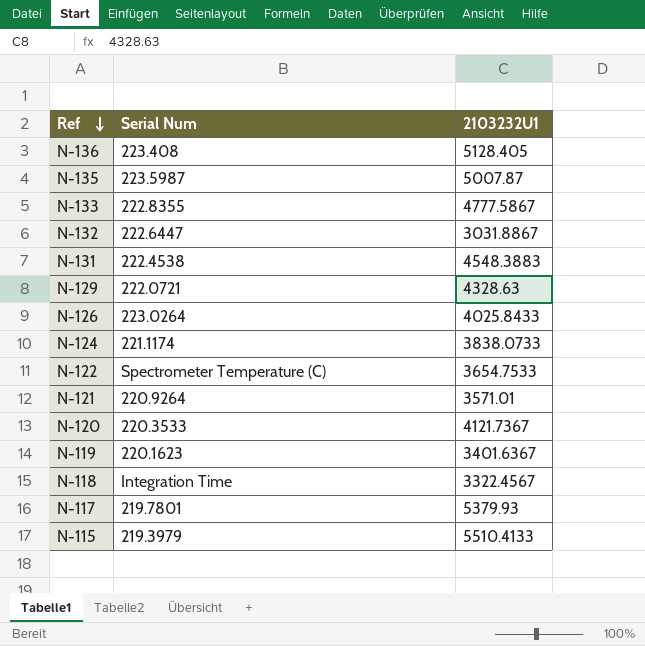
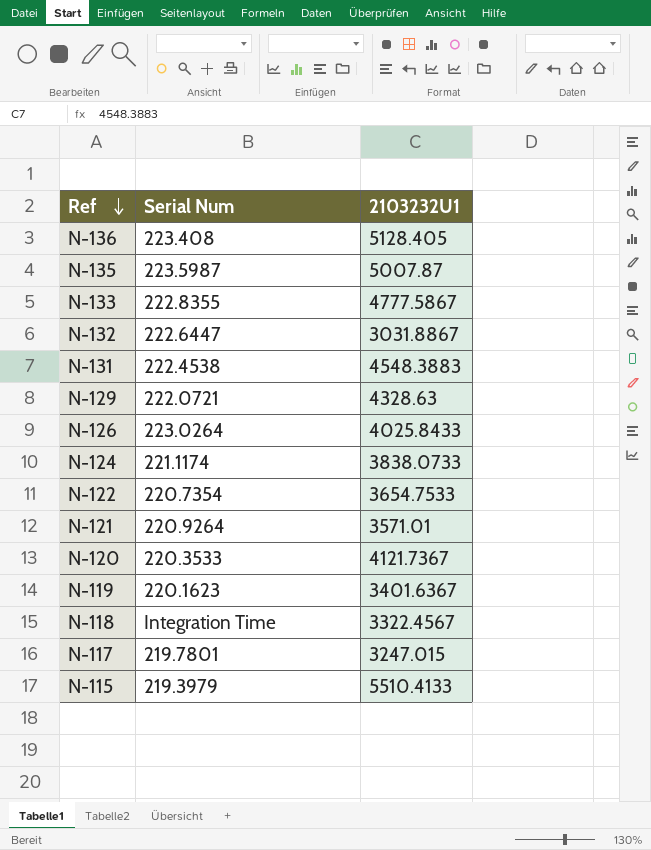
N-122 | Serial Num: Spectrometer Temperature (C) -> 220.7354
N-117 | 2103232U1: 5379.93 -> 3247.015

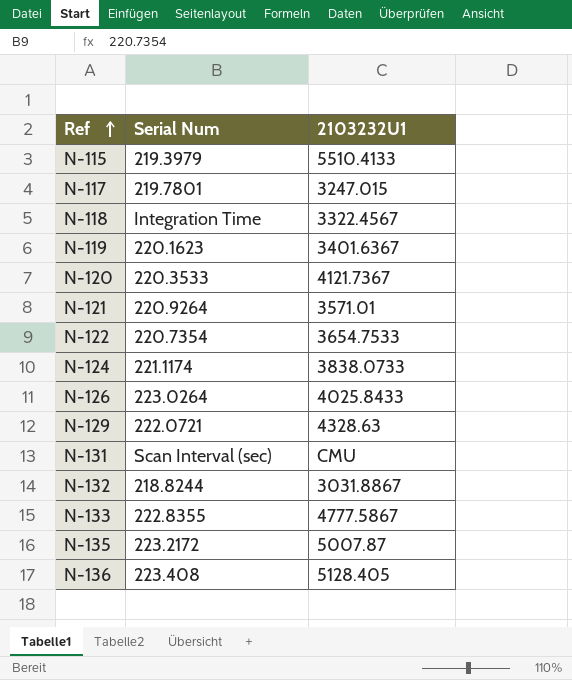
row order: Ref descending -> Ref ascending
N-131 | Serial Num: 222.4538 -> Scan Interval (sec)
N-131 | 2103232U1: 4548.3883 -> CMU
N-132 | Serial Num: 222.6447 -> 218.8244
N-135 | Serial Num: 223.5987 -> 223.2172

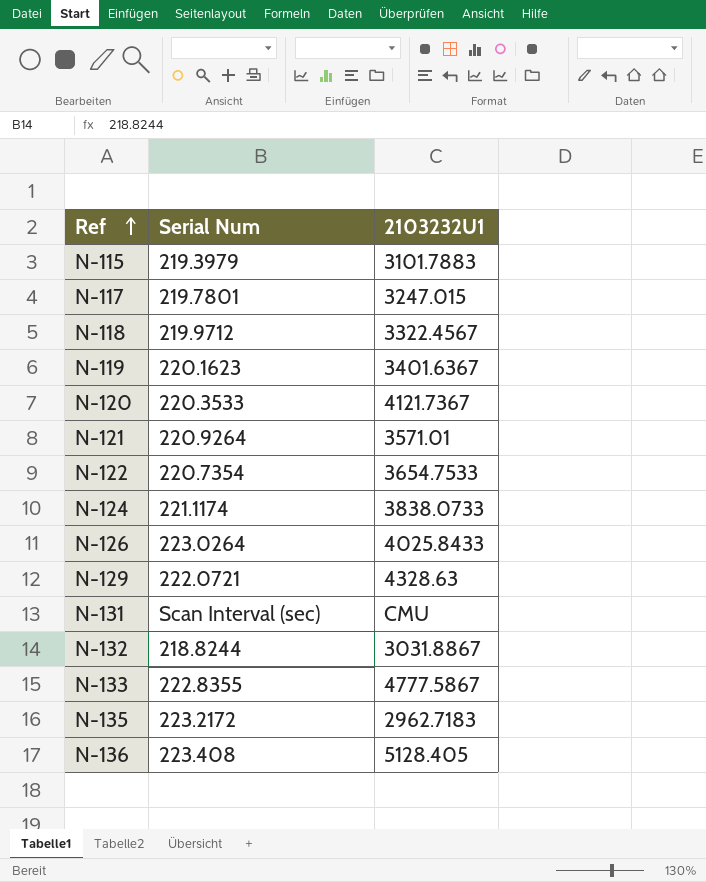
N-115 | 2103232U1: 5510.4133 -> 3101.7883
N-118 | Serial Num: Integration Time -> 219.9712
N-135 | 2103232U1: 5007.87 -> 2962.7183

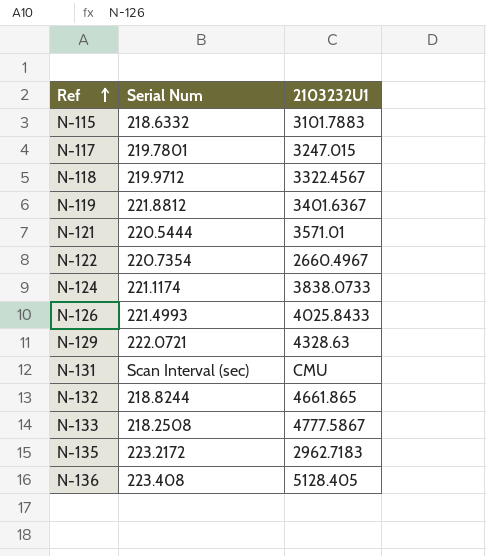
row N-120: 220.3533 | 4121.7367 -> none
N-115 | Serial Num: 219.3979 -> 218.6332
N-119 | Serial Num: 220.1623 -> 221.8812
N-121 | Serial Num: 220.9264 -> 220.5444
N-122 | 2103232U1: 3654.7533 -> 2660.4967
N-126 | Serial Num: 223.0264 -> 221.4993
N-132 | 2103232U1: 3031.8867 -> 4661.865
N-133 | Serial Num: 222.8355 -> 218.2508

